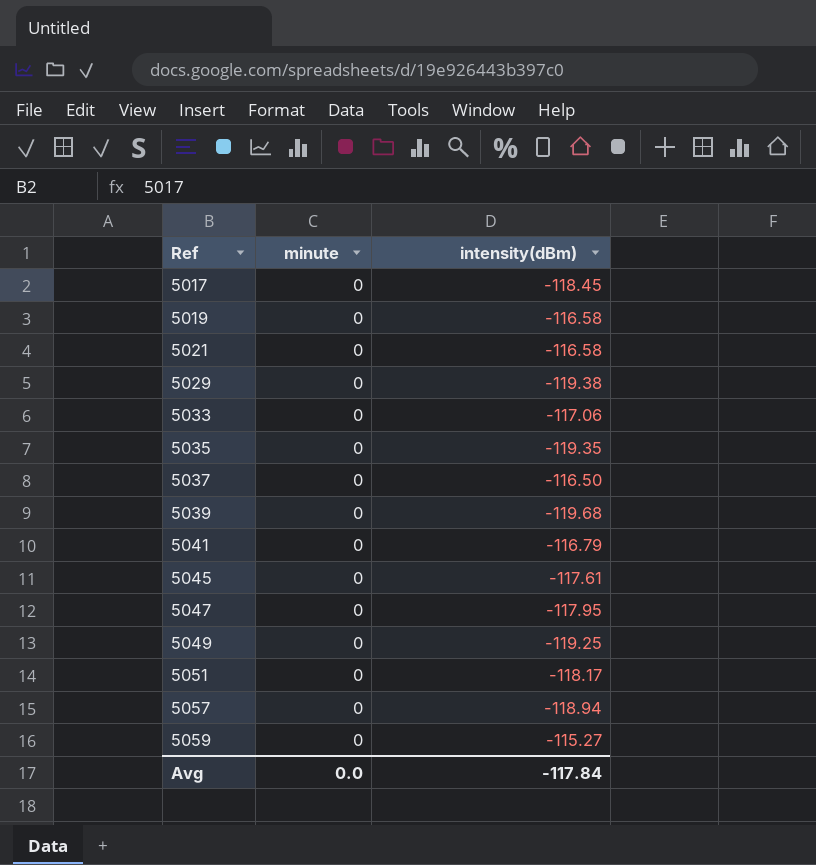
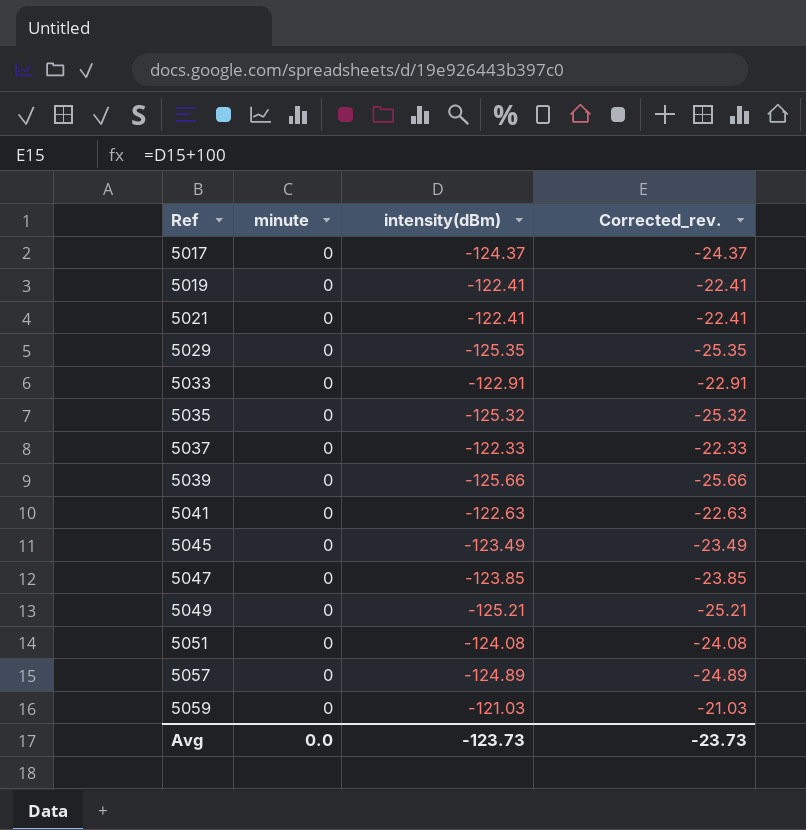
column Corrected_rev. | formula: none -> [intensity(dBm)] + 100
5017 | intensity(dBm): -118.45 -> -124.37
5019 | intensity(dBm): -116.58 -> -122.41
5021 | intensity(dBm): -116.58 -> -122.41
5029 | intensity(dBm): -119.38 -> -125.35
5033 | intensity(dBm): -117.06 -> -122.91
5035 | intensity(dBm): -119.35 -> -125.32
5037 | intensity(dBm): -116.50 -> -122.33
5039 | intensity(dBm): -119.68 -> -125.66
5041 | intensity(dBm): -116.79 -> -122.63
5045 | intensity(dBm): -117.61 -> -123.49
5047 | intensity(dBm): -117.95 -> -123.85
5049 | intensity(dBm): -119.25 -> -125.21
5051 | intensity(dBm): -118.17 -> -124.08
5057 | intensity(dBm): -118.94 -> -124.89
5059 | intensity(dBm): -115.27 -> -121.03
Avg | intensity(dBm): -117.84 -> -123.73

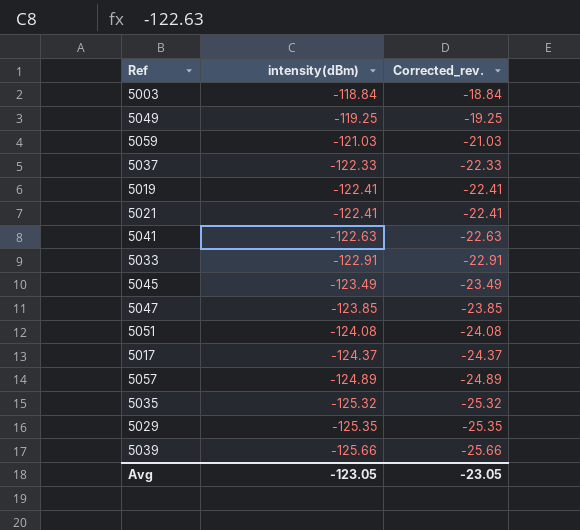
row order: Ref ascending -> intensity(dBm) descending
column minute | position: 2 -> none
row 5003: none -> -118.84 | -18.84
5049 | intensity(dBm): -125.21 -> -119.25
5049 | Corrected_rev.: -25.21 -> -19.25
Avg | intensity(dBm): -123.73 -> -123.05
Avg | Corrected_rev.: -23.73 -> -23.05

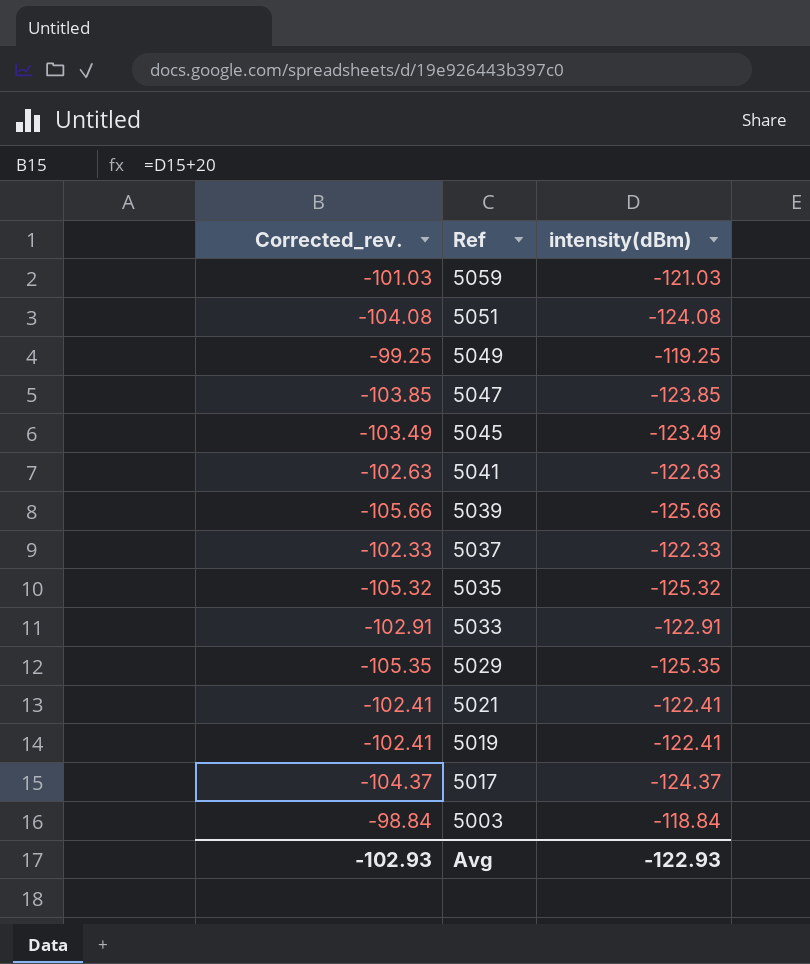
row order: intensity(dBm) descending -> Ref descending
column Corrected_rev. | formula: [intensity(dBm)] + 100 -> [intensity(dBm)] + 20
column Corrected_rev. | position: 3 -> 1
row 5057: -124.89 | -24.89 -> none
Avg | Corrected_rev.: -23.05 -> -102.93
Avg | intensity(dBm): -123.05 -> -122.93

